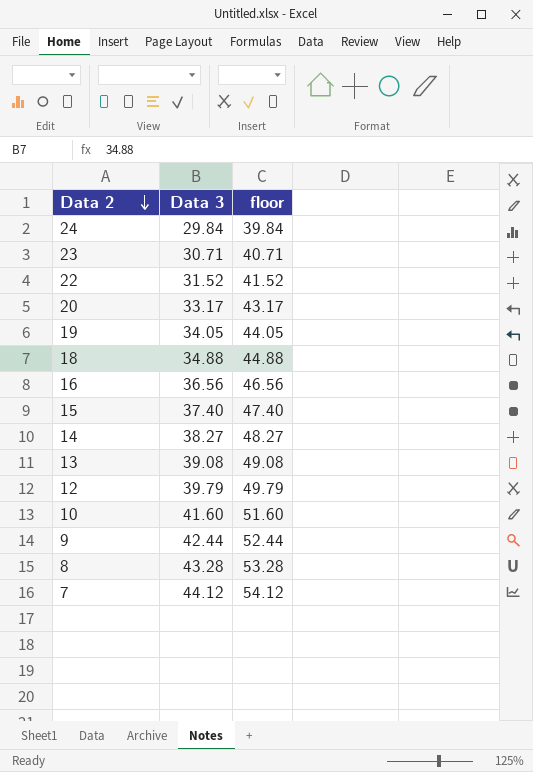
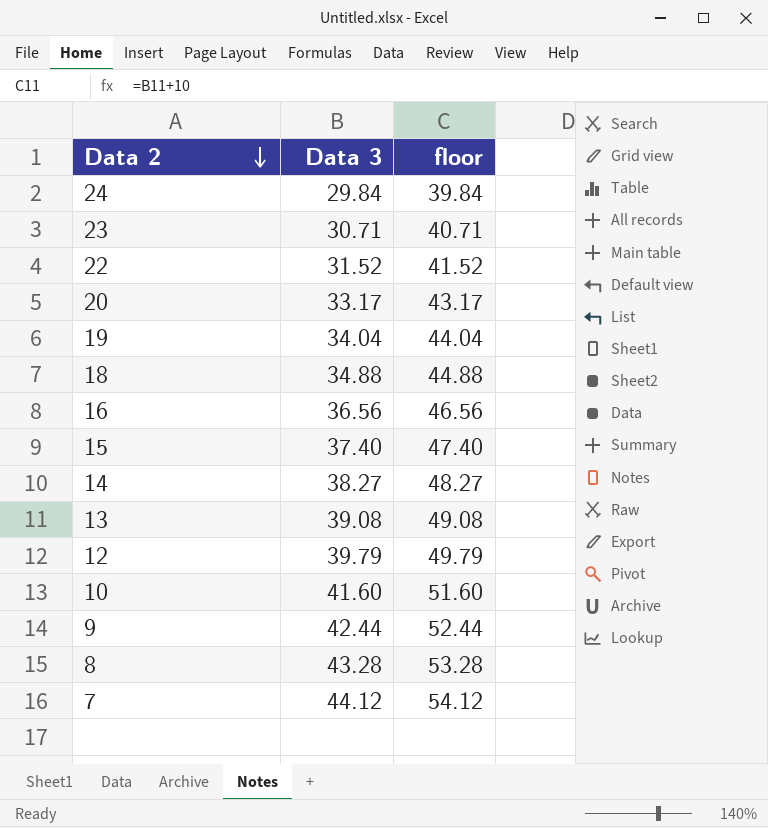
19 | Data 3: 34.05 -> 34.04
19 | floor: 44.05 -> 44.04

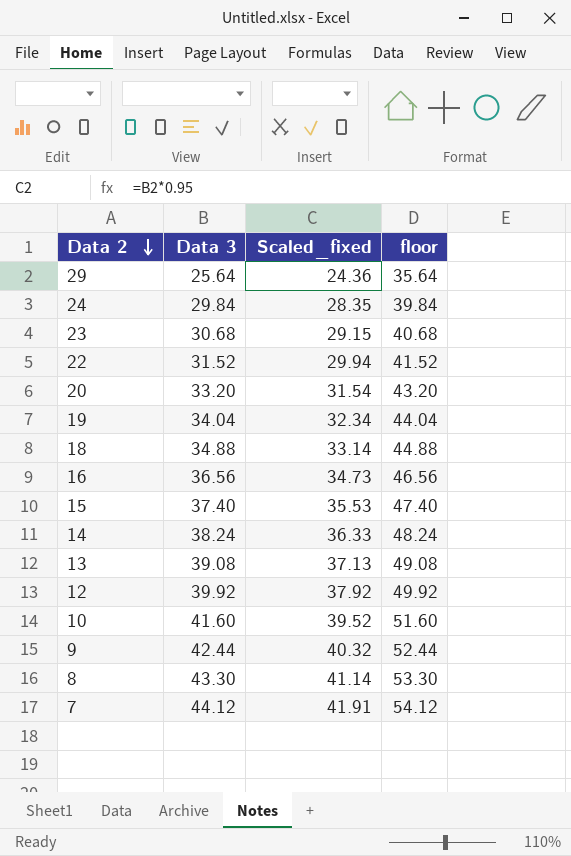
column Scaled_fixed | formula: none -> [Data 3] * 0.95
row 29: none -> 25.64 | 24.36 | 35.64
23 | Data 3: 30.71 -> 30.68
23 | floor: 40.71 -> 40.68
20 | Data 3: 33.17 -> 33.20
20 | floor: 43.17 -> 43.20
14 | Data 3: 38.27 -> 38.24
14 | floor: 48.27 -> 48.24
12 | Data 3: 39.79 -> 39.92
12 | floor: 49.79 -> 49.92
8 | Data 3: 43.28 -> 43.30
8 | floor: 53.28 -> 53.30

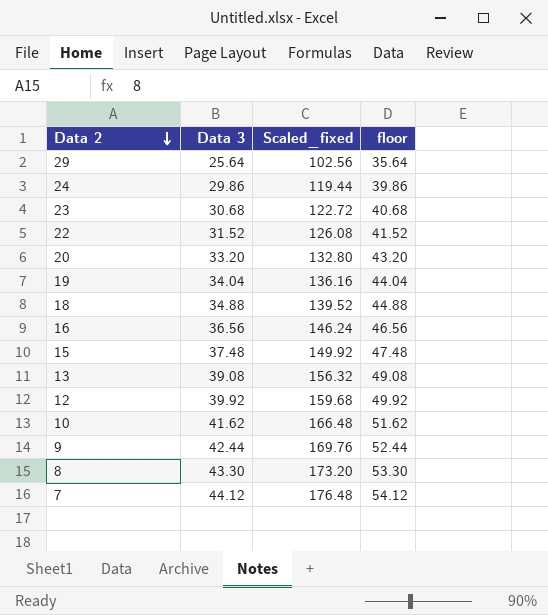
column Scaled_fixed | formula: [Data 3] * 0.95 -> [Data 3] * 4
row 14: 38.24 | 36.33 | 48.24 -> none
24 | Data 3: 29.84 -> 29.86
24 | floor: 39.84 -> 39.86
15 | Data 3: 37.40 -> 37.48
15 | floor: 47.40 -> 47.48
10 | Data 3: 41.60 -> 41.62
10 | floor: 51.60 -> 51.62

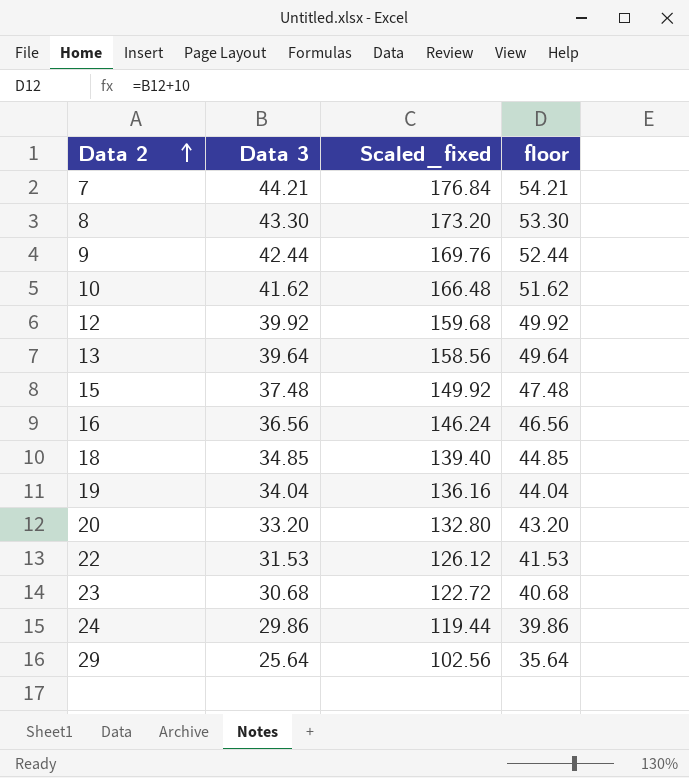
row order: Data 2 descending -> Data 2 ascending
7 | Data 3: 44.12 -> 44.21
7 | Scaled_fixed: 176.48 -> 176.84
7 | floor: 54.12 -> 54.21
13 | Data 3: 39.08 -> 39.64
13 | Scaled_fixed: 156.32 -> 158.56
13 | floor: 49.08 -> 49.64
18 | Data 3: 34.88 -> 34.85
18 | Scaled_fixed: 139.52 -> 139.40
18 | floor: 44.88 -> 44.85
22 | Data 3: 31.52 -> 31.53
22 | Scaled_fixed: 126.08 -> 126.12
22 | floor: 41.52 -> 41.53

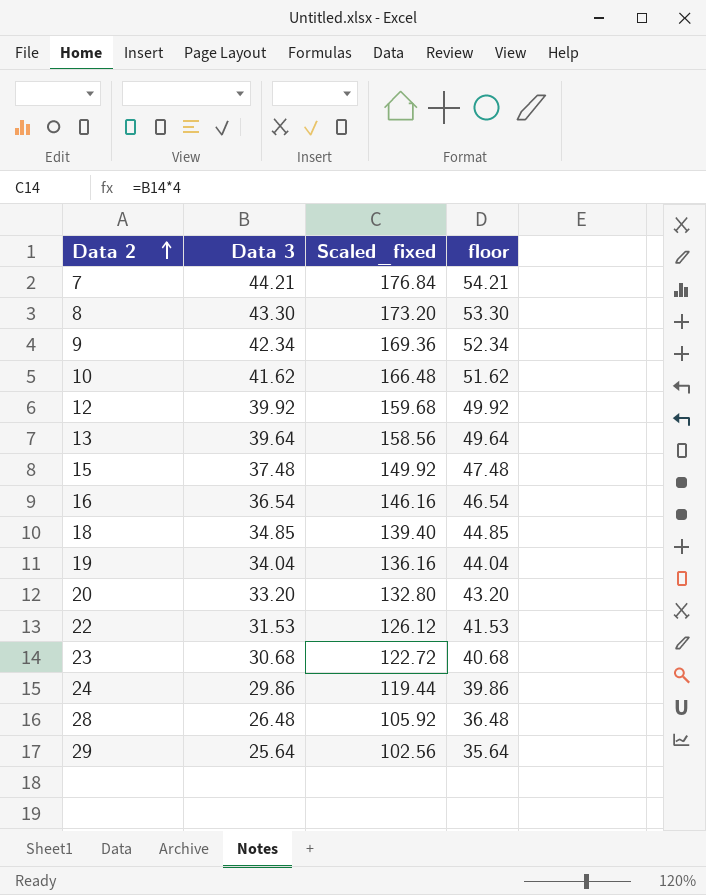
9 | Data 3: 42.44 -> 42.34
9 | Scaled_fixed: 169.76 -> 169.36
9 | floor: 52.44 -> 52.34
16 | Data 3: 36.56 -> 36.54
16 | Scaled_fixed: 146.24 -> 146.16
16 | floor: 46.56 -> 46.54
row 28: none -> 26.48 | 105.92 | 36.48

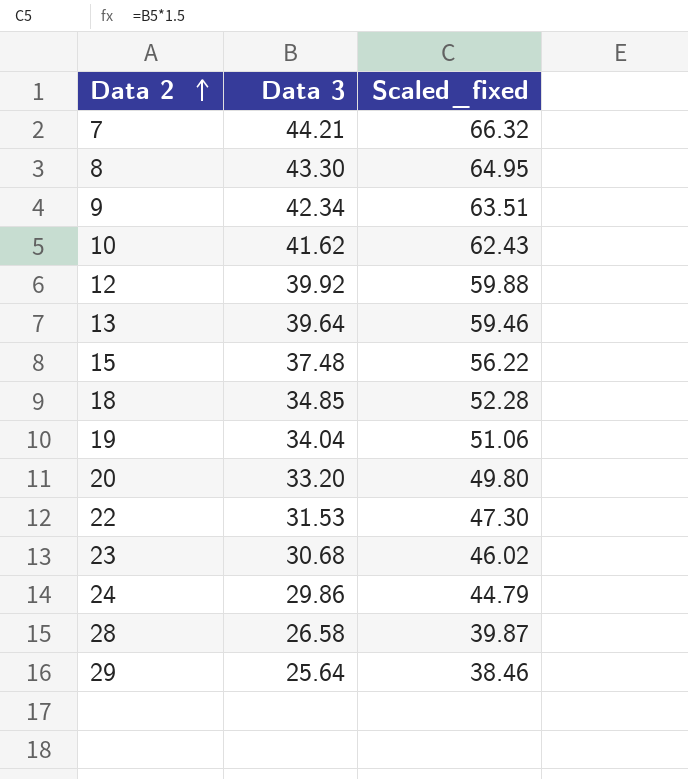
column floor | formula: [Data 3] + 10 -> none
column Scaled_fixed | formula: [Data 3] * 4 -> [Data 3] * 1.5
row 16: 36.54 | 146.16 | 46.54 -> none
28 | Data 3: 26.48 -> 26.58

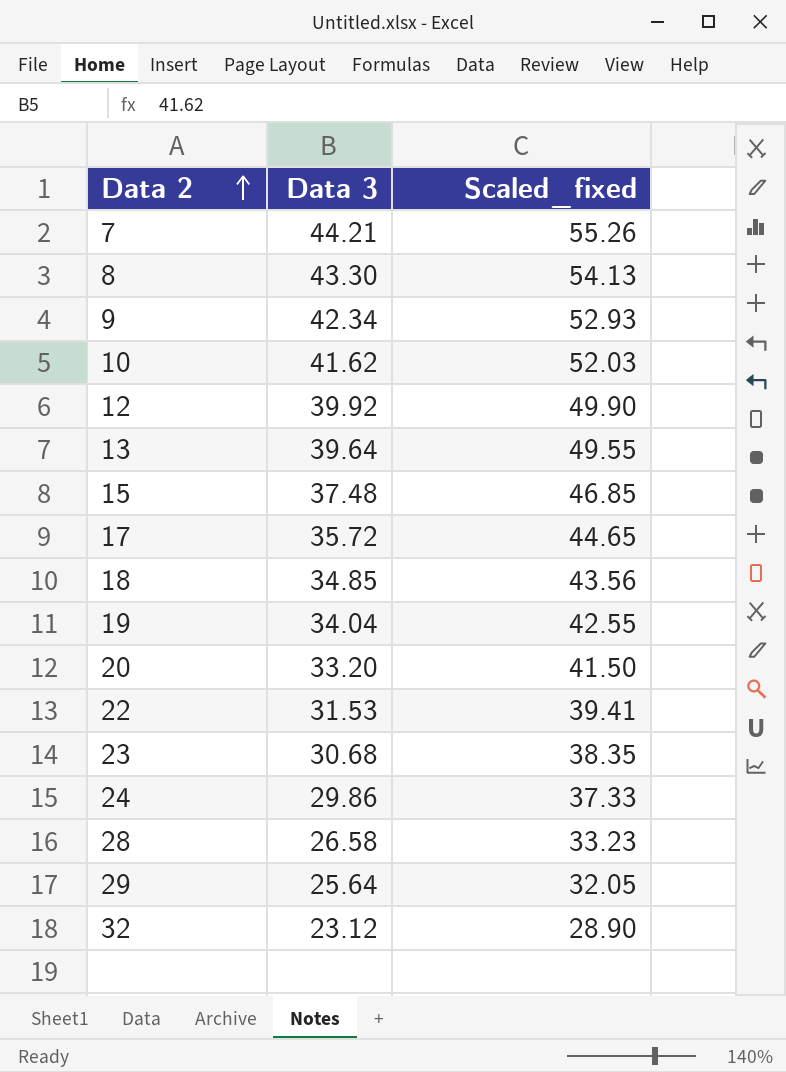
column Scaled_fixed | formula: [Data 3] * 1.5 -> [Data 3] * 1.25
row 17: none -> 35.72 | 44.65
row 32: none -> 23.12 | 28.90

